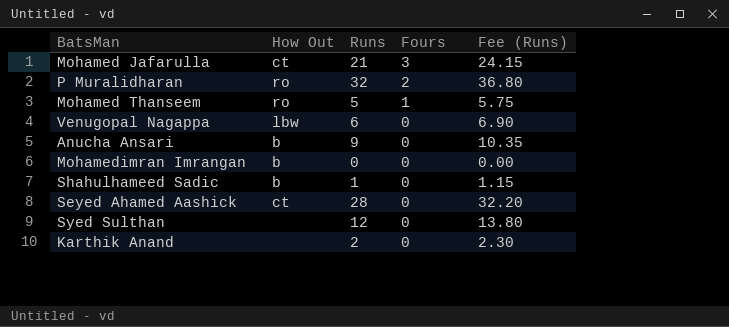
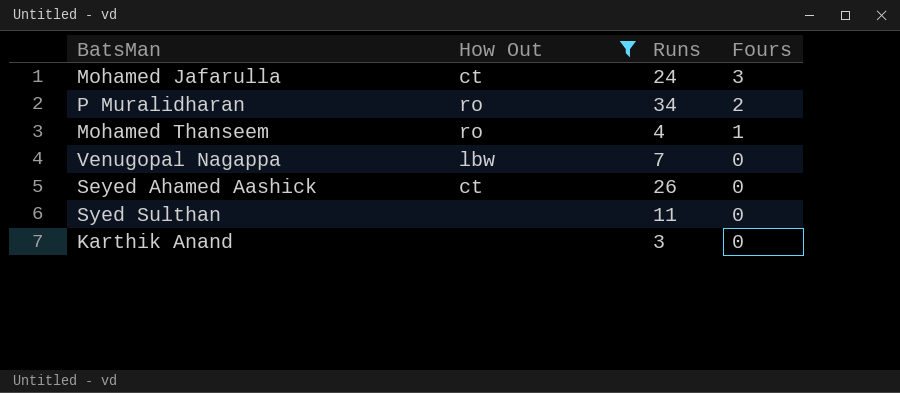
filter: none -> How Out != b
column Fee (Runs) | formula: [Runs] * 1.15 -> none
Mohamed Jafarulla | Runs: 21 -> 24
P Muralidharan | Runs: 32 -> 34
Mohamed Thanseem | Runs: 5 -> 4
Venugopal Nagappa | Runs: 6 -> 7
Seyed Ahamed Aashick | Runs: 28 -> 26
Syed Sulthan | Runs: 12 -> 11
Karthik Anand | Runs: 2 -> 3

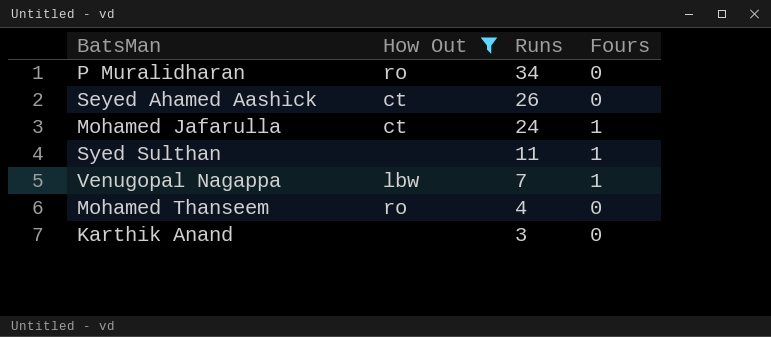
row order: Fours descending -> Runs descending
P Muralidharan | Fours: 2 -> 0
Mohamed Jafarulla | Fours: 3 -> 1
Syed Sulthan | Fours: 0 -> 1
Venugopal Nagappa | Fours: 0 -> 1
Mohamed Thanseem | Fours: 1 -> 0

